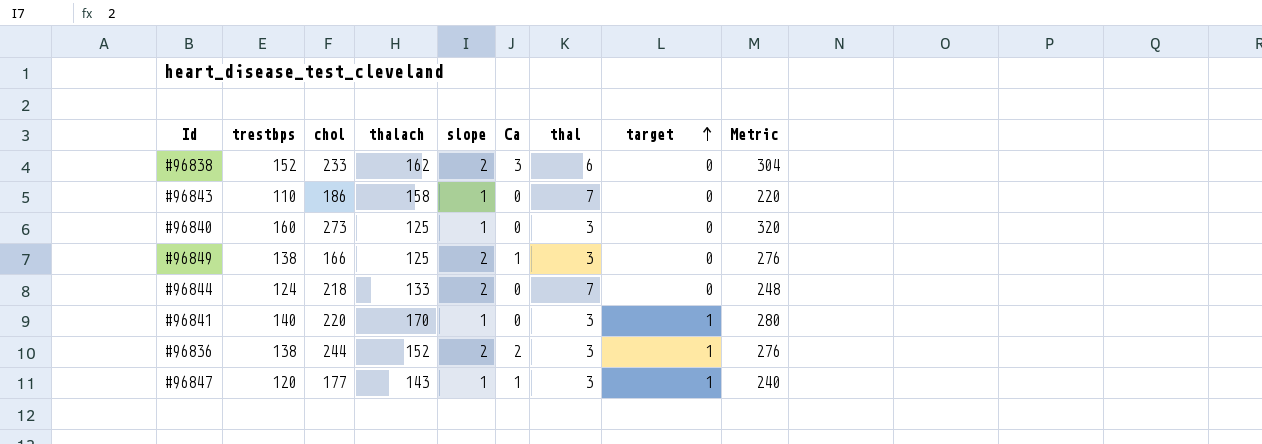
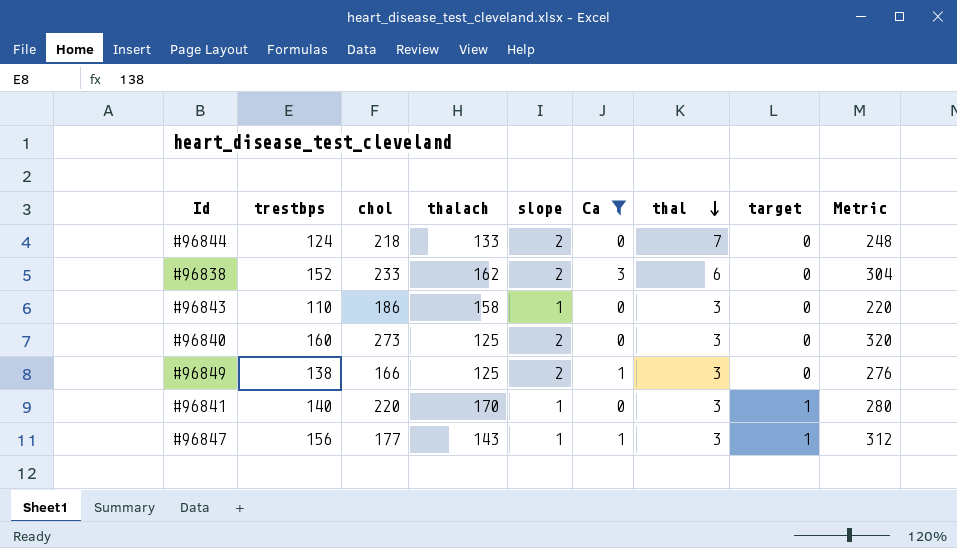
filter: none -> Ca != 2
row order: target ascending -> thal descending
#96843 | thal: 7 -> 3
#96840 | slope: 1 -> 2
#96847 | trestbps: 120 -> 156
#96847 | Metric: 240 -> 312

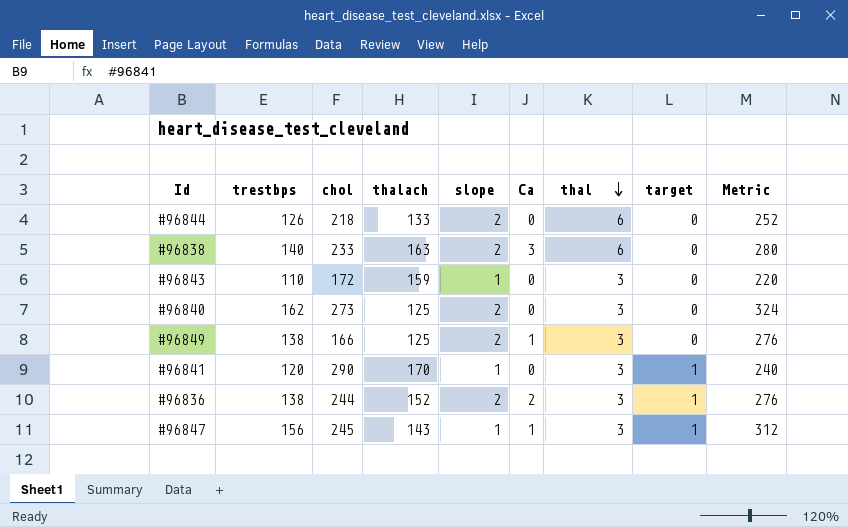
filter: Ca != 2 -> none
#96844 | trestbps: 124 -> 126
#96844 | thal: 7 -> 6
#96844 | Metric: 248 -> 252
#96838 | trestbps: 152 -> 140
#96838 | thalach: 162 -> 163
#96838 | Metric: 304 -> 280
#96843 | chol: 186 -> 172
#96843 | thalach: 158 -> 159
#96840 | trestbps: 160 -> 162
#96840 | Metric: 320 -> 324
#96841 | trestbps: 140 -> 120
#96841 | chol: 220 -> 290
#96841 | Metric: 280 -> 240
#96847 | chol: 177 -> 245

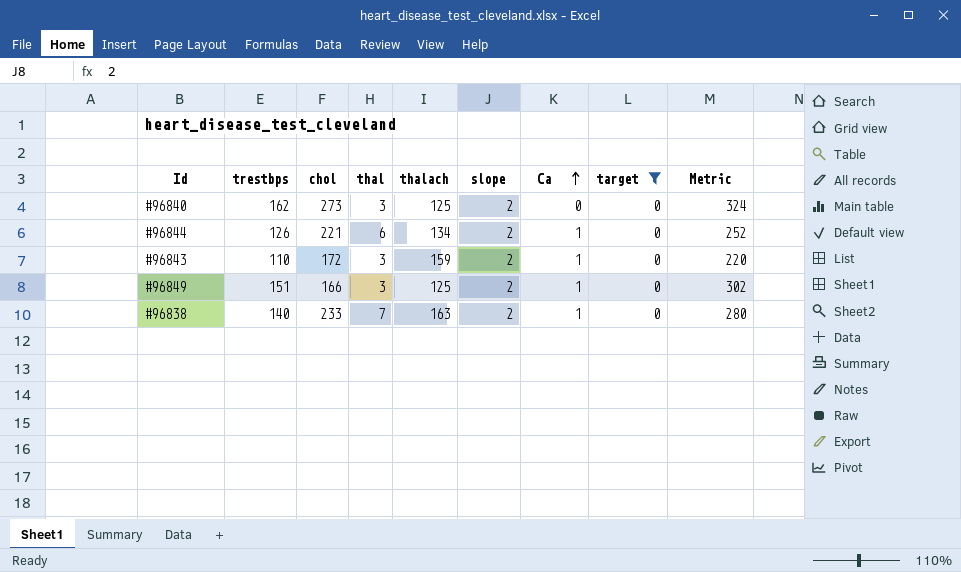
filter: none -> target = 0
row order: thal descending -> Ca ascending
column thal | position: 7 -> 4
#96844 | chol: 218 -> 221
#96844 | thalach: 133 -> 134
#96844 | Ca: 0 -> 1
#96843 | slope: 1 -> 2
#96843 | Ca: 0 -> 1
#96849 | trestbps: 138 -> 151
#96849 | Metric: 276 -> 302
#96838 | thal: 6 -> 7
#96838 | Ca: 3 -> 1

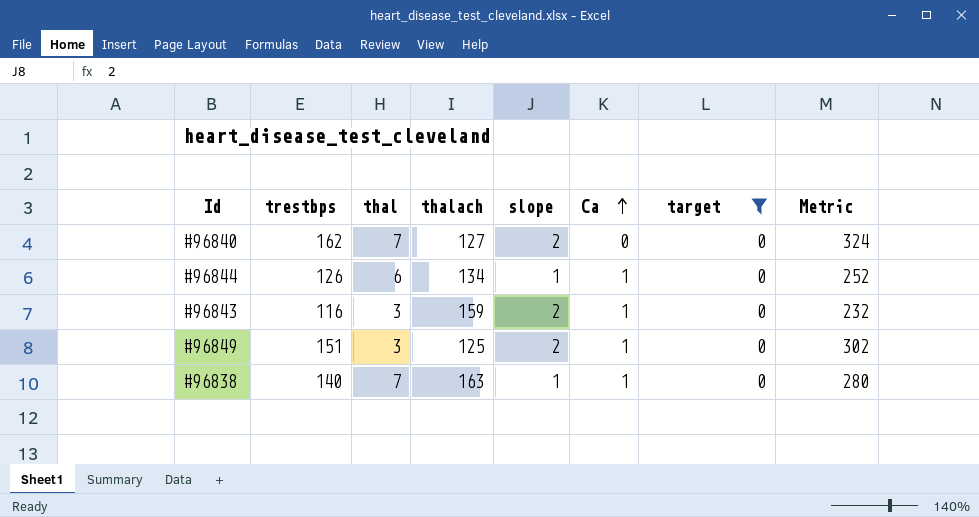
column chol | position: 3 -> none
#96840 | thal: 3 -> 7
#96840 | thalach: 125 -> 127
#96844 | slope: 2 -> 1
#96843 | trestbps: 110 -> 116
#96843 | Metric: 220 -> 232
#96838 | slope: 2 -> 1

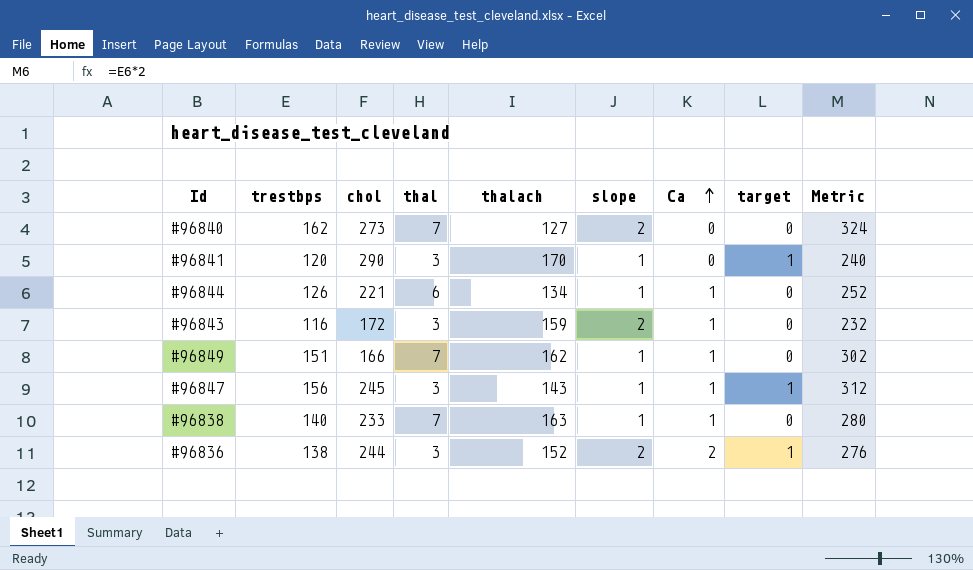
filter: target = 0 -> none
column chol | position: none -> 3
#96849 | thal: 3 -> 7
#96849 | thalach: 125 -> 162
#96849 | slope: 2 -> 1

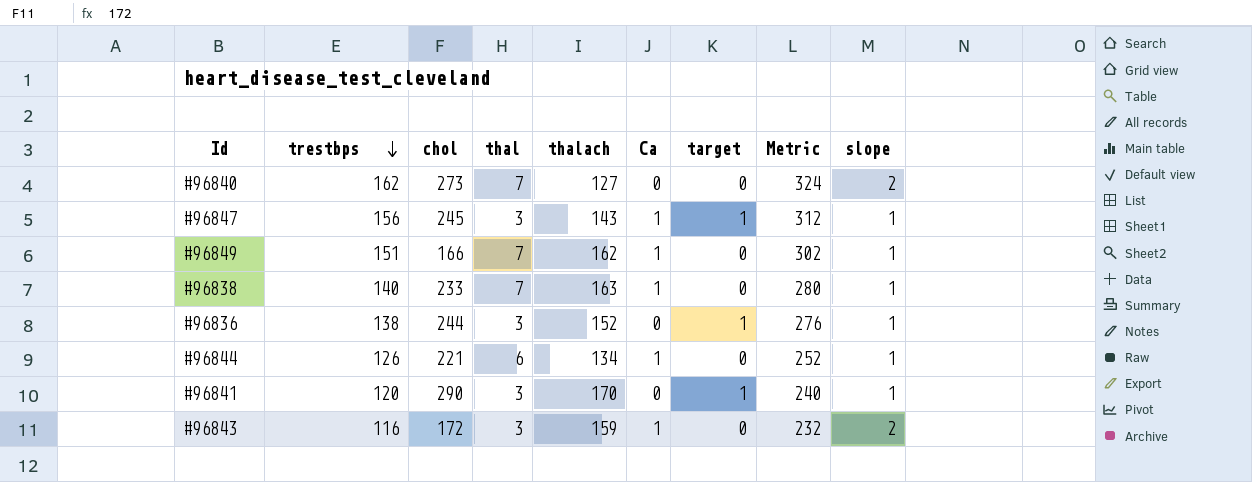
row order: Ca ascending -> trestbps descending
column slope | position: 6 -> 9
#96836 | Ca: 2 -> 0
#96836 | slope: 2 -> 1

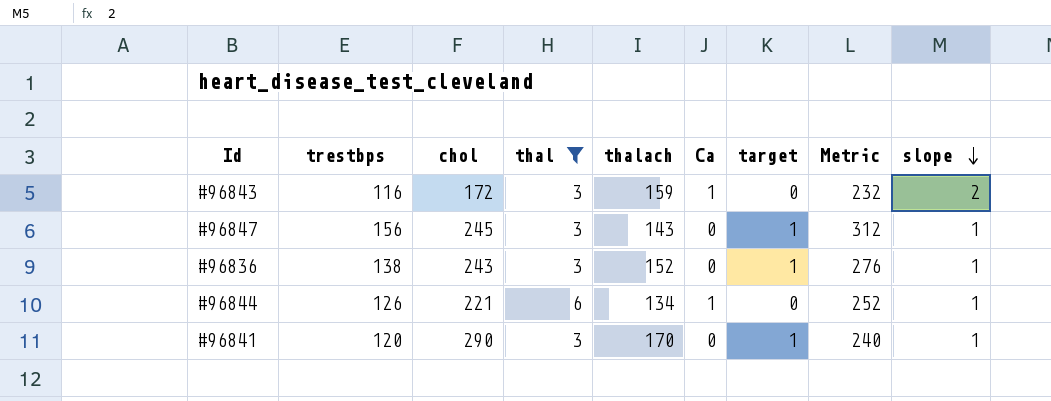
filter: none -> thal != 7
row order: trestbps descending -> slope descending
#96847 | Ca: 1 -> 0
#96836 | chol: 244 -> 243

